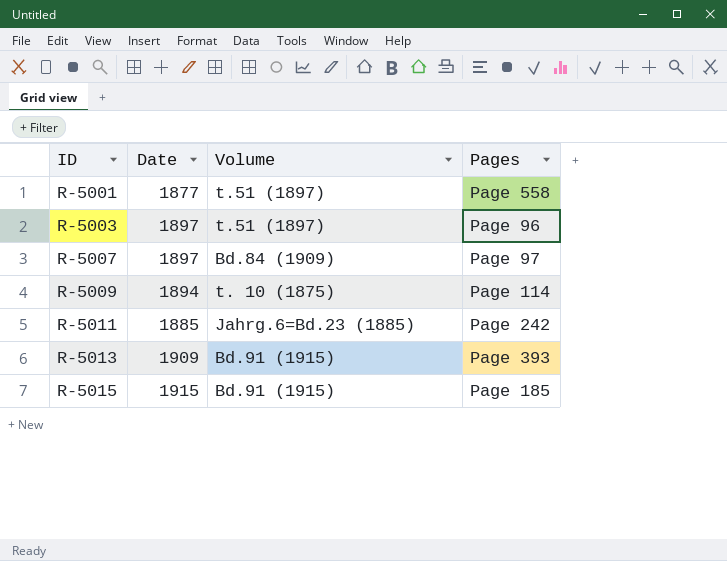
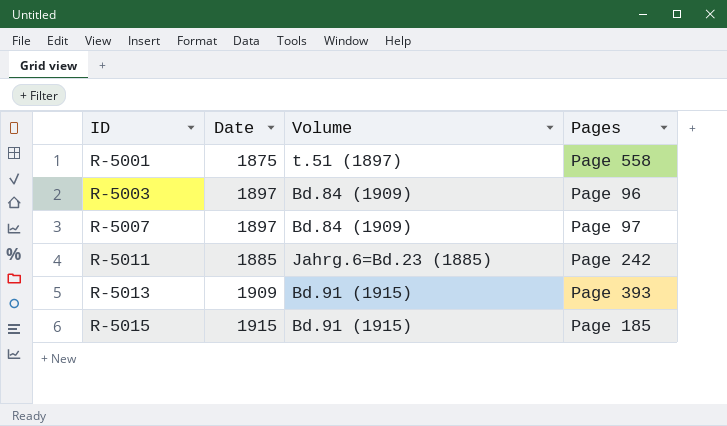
row R-5009: 1894 | t. 10 (1875) | Page 114 -> none
R-5001 | Date: 1877 -> 1875
R-5003 | Volume: t.51 (1897) -> Bd.84 (1909)

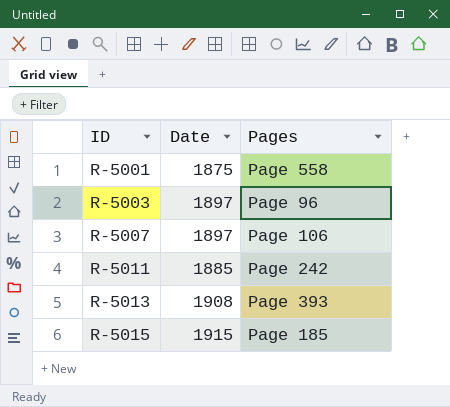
column Volume | position: 3 -> none
R-5007 | Pages: Page 97 -> Page 106
R-5013 | Date: 1909 -> 1908

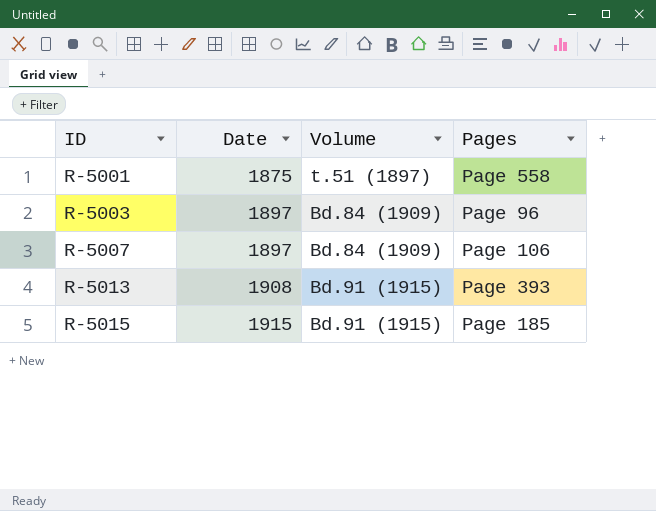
column Volume | position: none -> 3
row R-5011: 1885 | Page 242 -> none

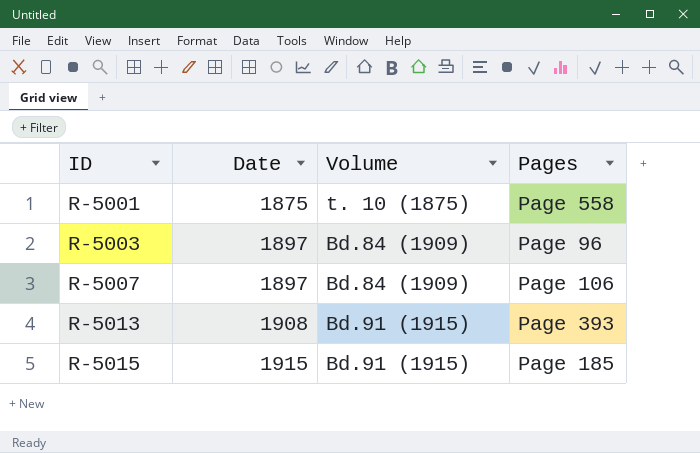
R-5001 | Volume: t.51 (1897) -> t. 10 (1875)

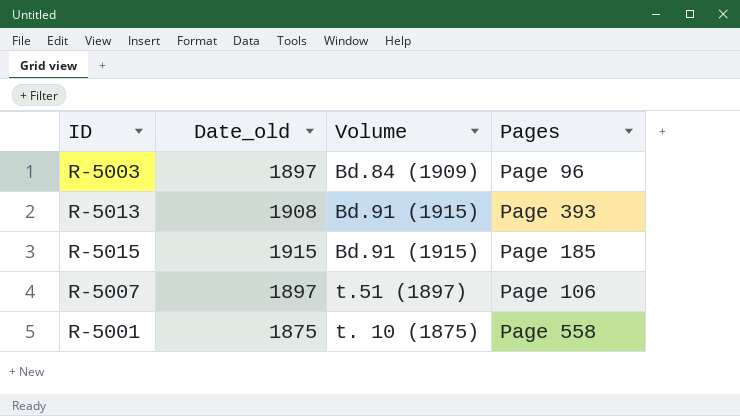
row order: ID ascending -> Volume ascending
column name: Date -> Date_old
R-5007 | Volume: Bd.84 (1909) -> t.51 (1897)

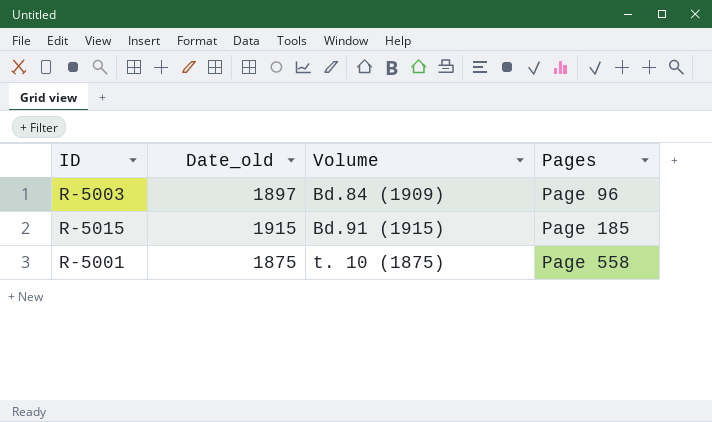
row R-5013: 1908 | Bd.91 (1915) | Page 393 -> none
row R-5007: 1897 | t.51 (1897) | Page 106 -> none

